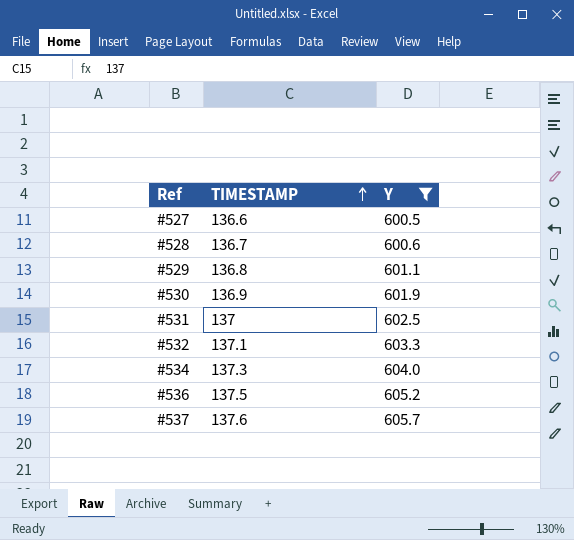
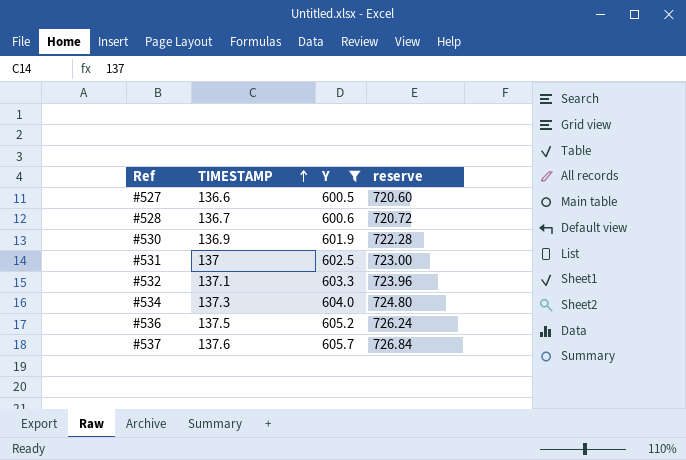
column reserve | formula: none -> [Y] * 1.2
row #529: 136.8 | 601.1 -> none

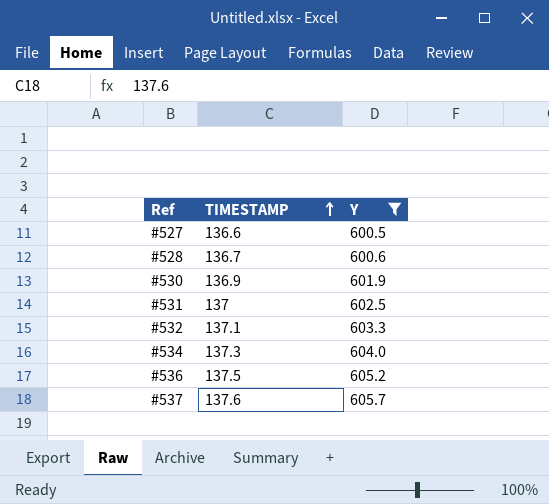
column reserve | formula: [Y] * 1.2 -> none

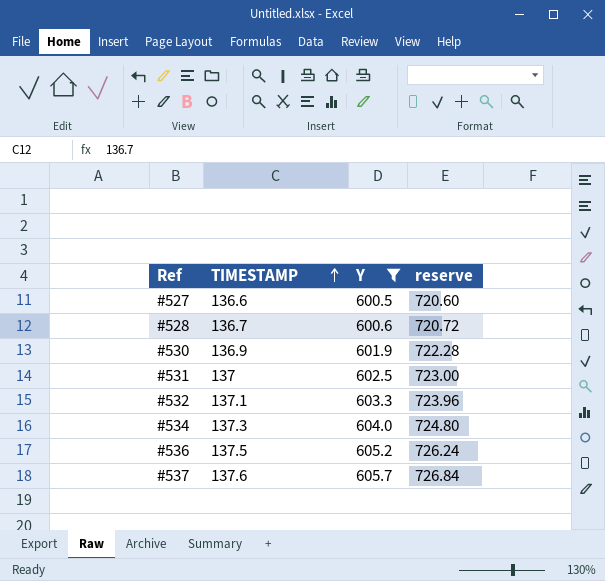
column reserve | formula: none -> [Y] * 1.2

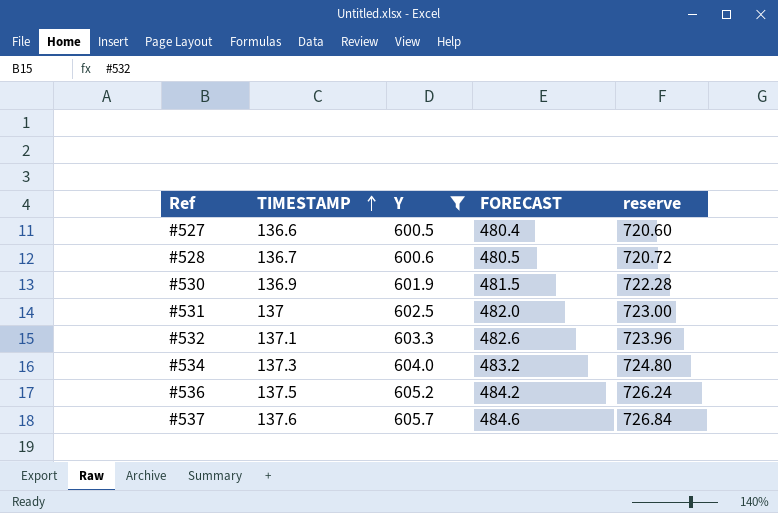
column FORECAST | formula: none -> [Y] * 0.8

